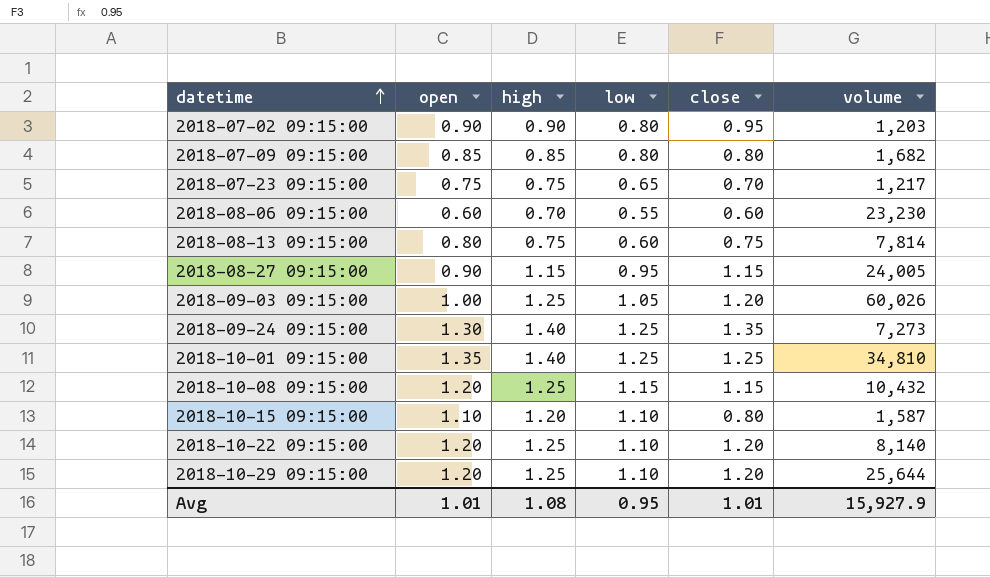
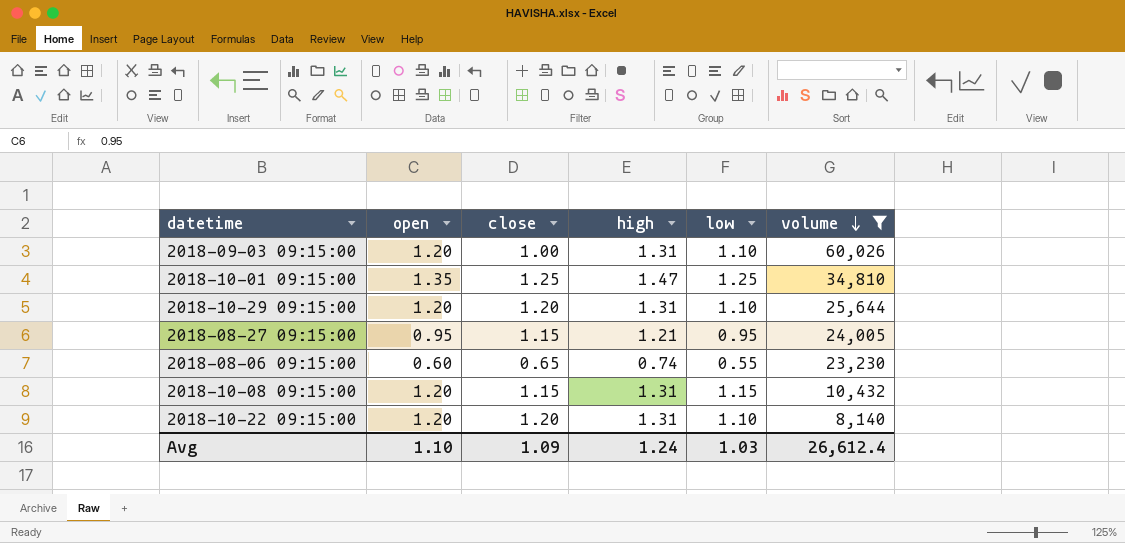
filter: none -> volume >= 8,140
row order: datetime ascending -> volume descending
column close | position: 5 -> 3
2018-09-03 09:15:00 | open: 1.00 -> 1.20
2018-09-03 09:15:00 | close: 1.20 -> 1.00
2018-09-03 09:15:00 | high: 1.25 -> 1.31
2018-09-03 09:15:00 | low: 1.05 -> 1.10
2018-10-01 09:15:00 | high: 1.40 -> 1.47
2018-10-29 09:15:00 | high: 1.25 -> 1.31
2018-08-27 09:15:00 | open: 0.90 -> 0.95
2018-08-27 09:15:00 | high: 1.15 -> 1.21
2018-08-06 09:15:00 | close: 0.60 -> 0.65
2018-08-06 09:15:00 | high: 0.70 -> 0.74
2018-10-08 09:15:00 | high: 1.25 -> 1.31
2018-10-22 09:15:00 | high: 1.25 -> 1.31
Avg | open: 1.01 -> 1.10
Avg | close: 1.01 -> 1.09
Avg | high: 1.08 -> 1.24
Avg | low: 0.95 -> 1.03
Avg | volume: 15,927.9 -> 26,612.4

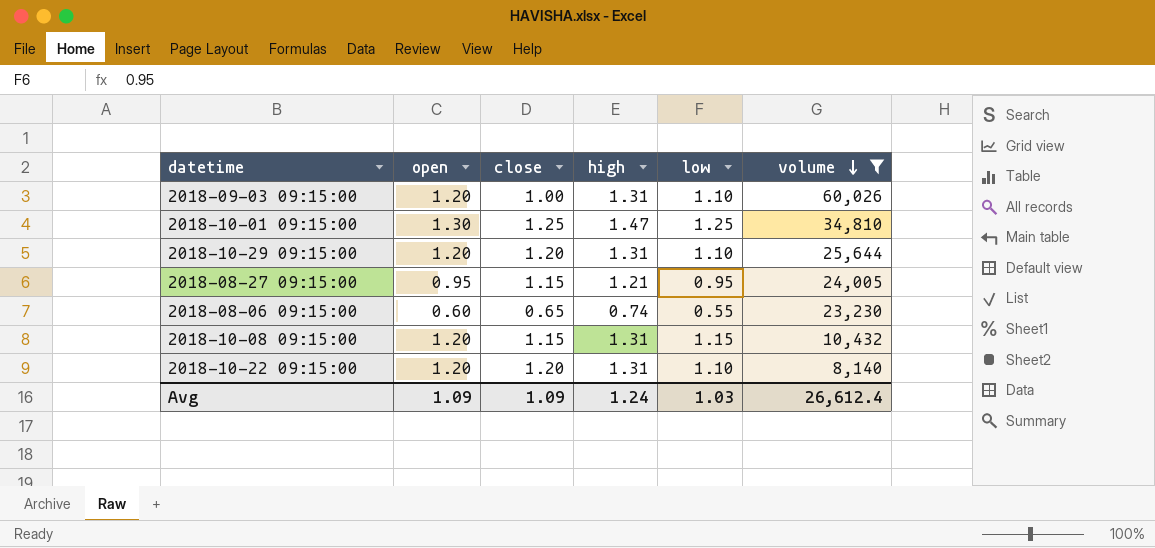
2018-10-01 09:15:00 | open: 1.35 -> 1.30
Avg | open: 1.10 -> 1.09

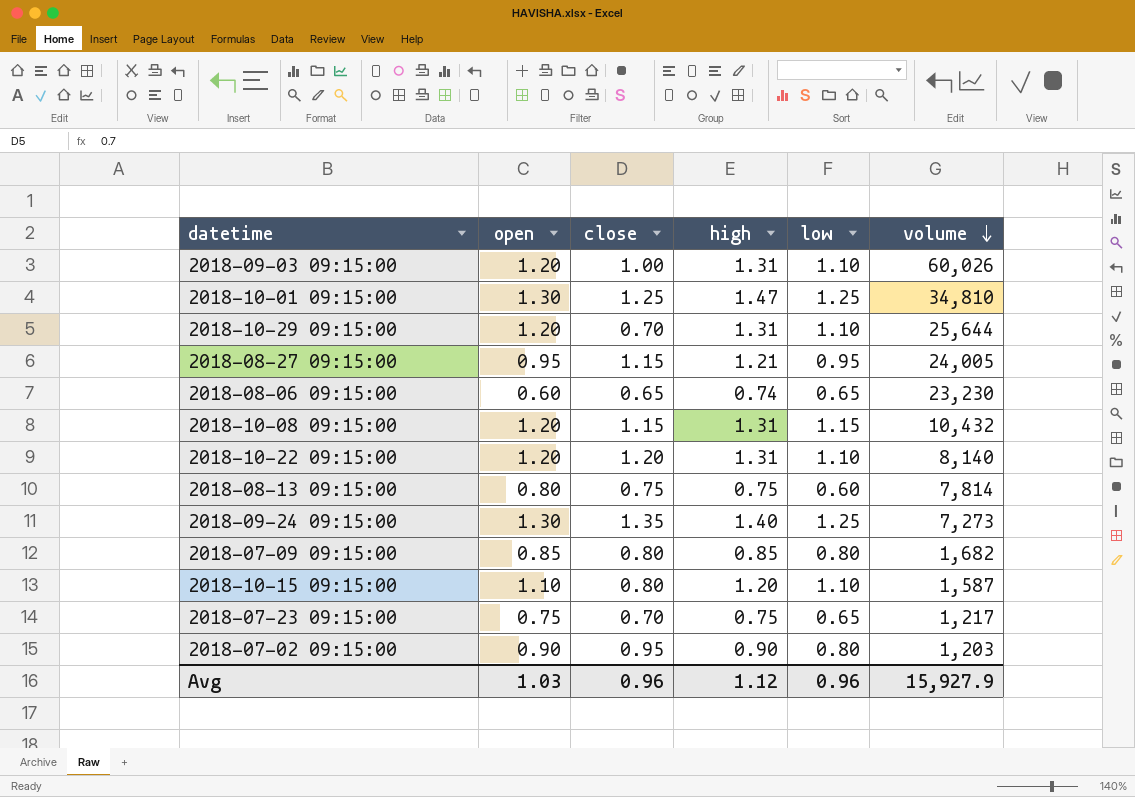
filter: volume >= 8,140 -> none
2018-10-29 09:15:00 | close: 1.20 -> 0.70
2018-08-06 09:15:00 | low: 0.55 -> 0.65
Avg | open: 1.09 -> 1.03
Avg | close: 1.09 -> 0.96
Avg | high: 1.24 -> 1.12
Avg | low: 1.03 -> 0.96
Avg | volume: 26,612.4 -> 15,927.9

